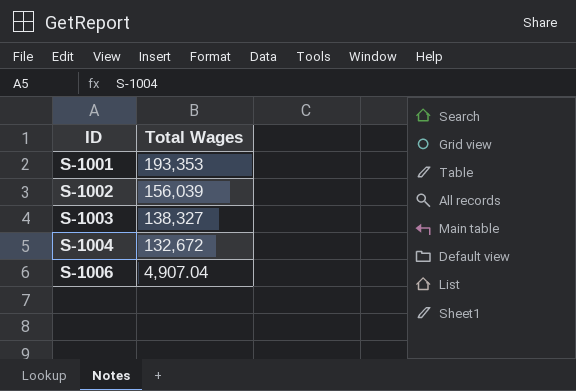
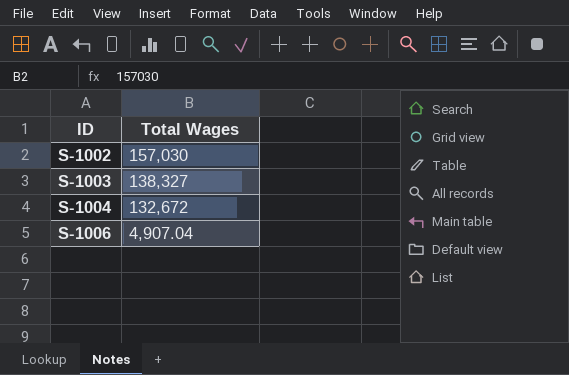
row S-1001: 193,353 -> none
S-1002 | Total Wages: 156,039 -> 157,030

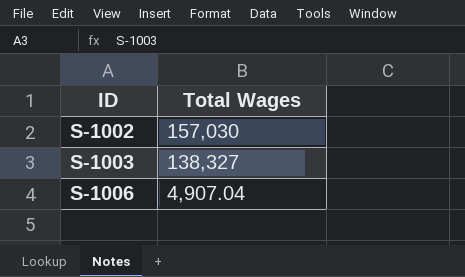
row S-1004: 132,672 -> none

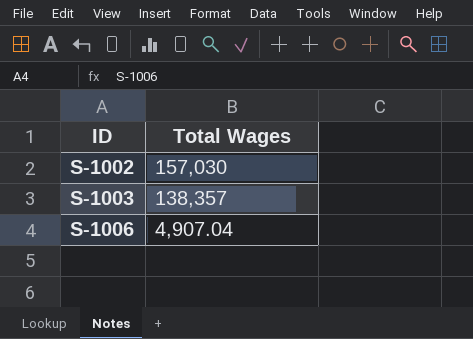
S-1003 | Total Wages: 138,327 -> 138,357

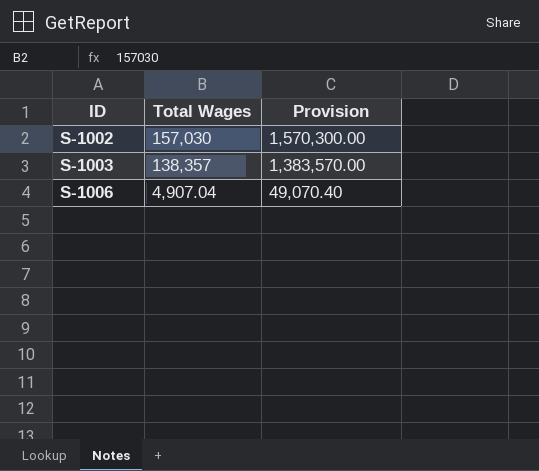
column Provision | formula: none -> [Total Wages] * 10

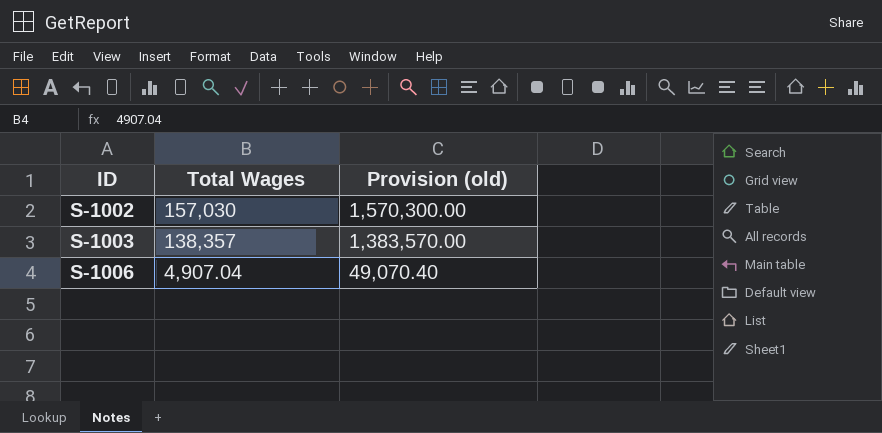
column name: Provision -> Provision (old)

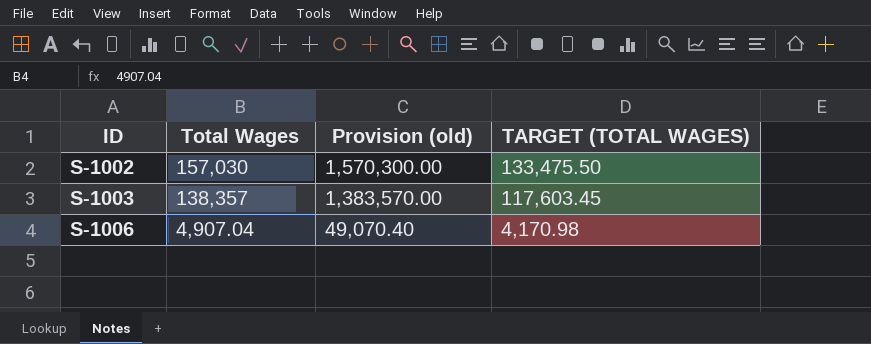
column TARGET (TOTAL WAGES) | formula: none -> [Total Wages] * 0.85

